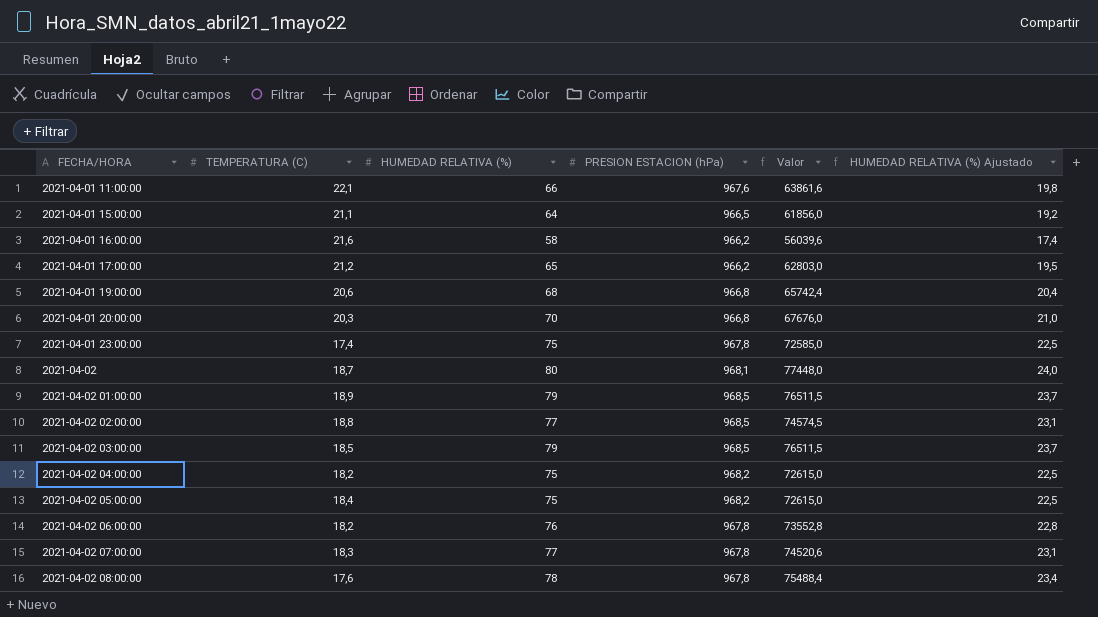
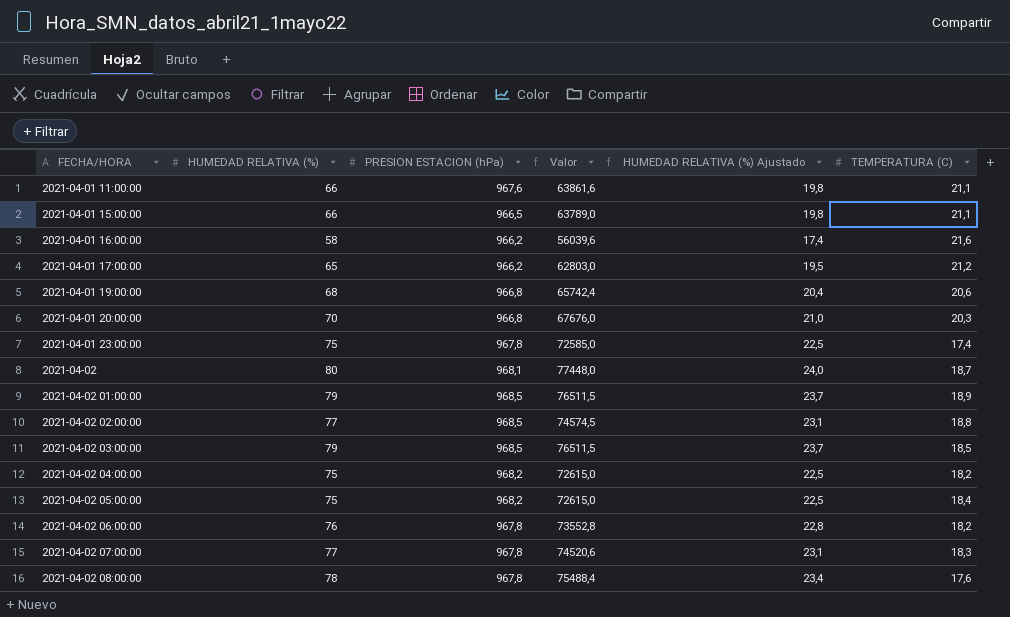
column TEMPERATURA (C) | position: 2 -> 6
2021-04-01 11:00:00 | TEMPERATURA (C): 22,1 -> 21,1
2021-04-01 15:00:00 | HUMEDAD RELATIVA (%): 64 -> 66
2021-04-01 15:00:00 | Valor: 61856,0 -> 63789,0
2021-04-01 15:00:00 | HUMEDAD RELATIVA (%) Ajustado: 19,2 -> 19,8

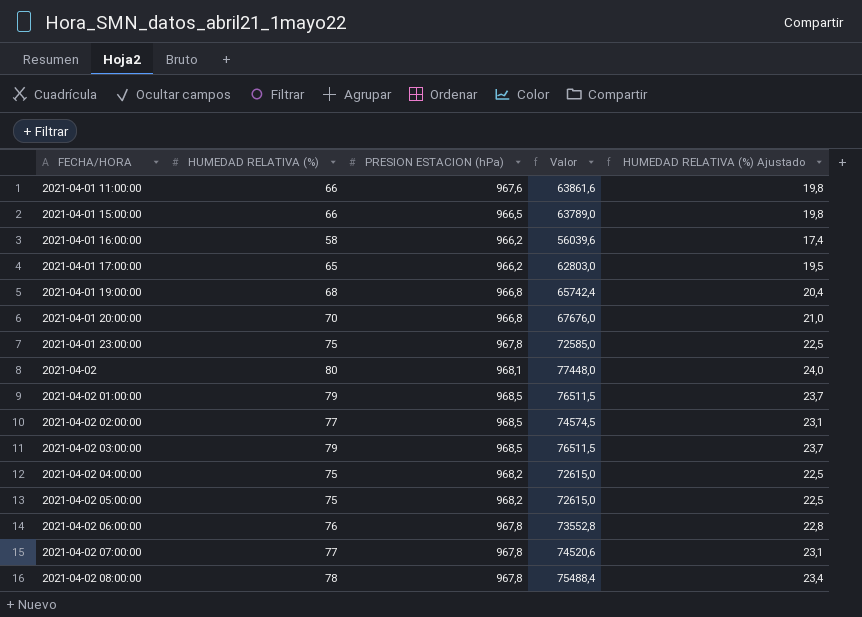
column TEMPERATURA (C) | position: 6 -> none

